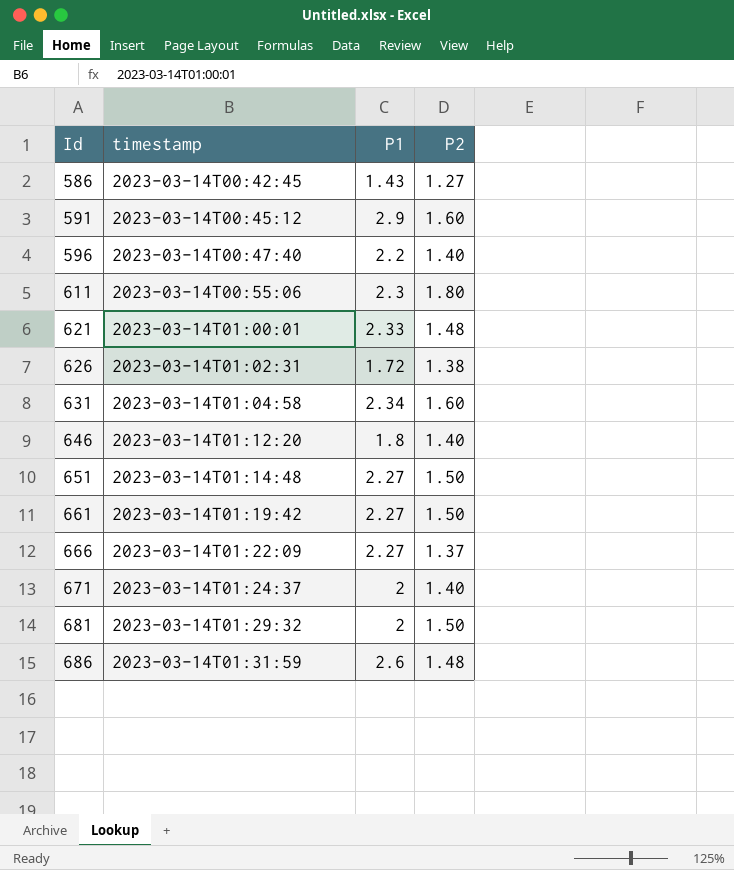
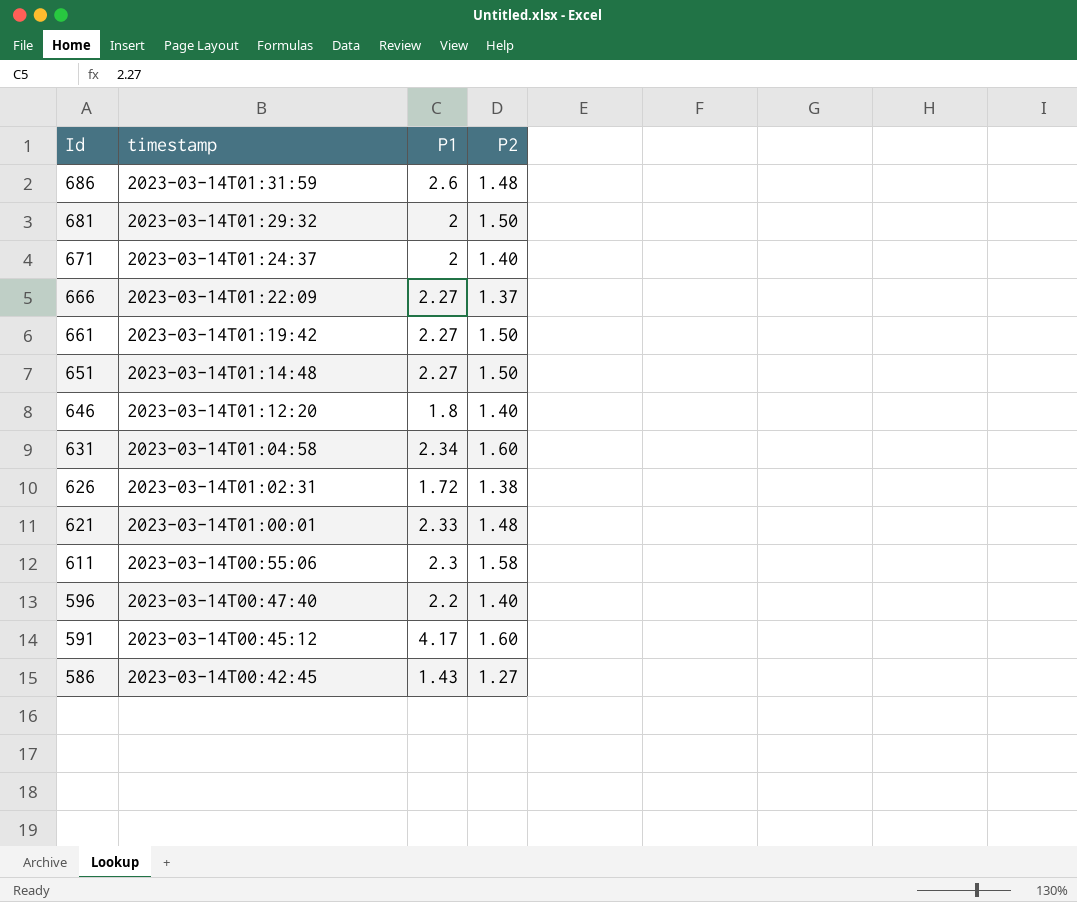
row order: Id ascending -> Id descending
611 | P2: 1.80 -> 1.58
591 | P1: 2.9 -> 4.17

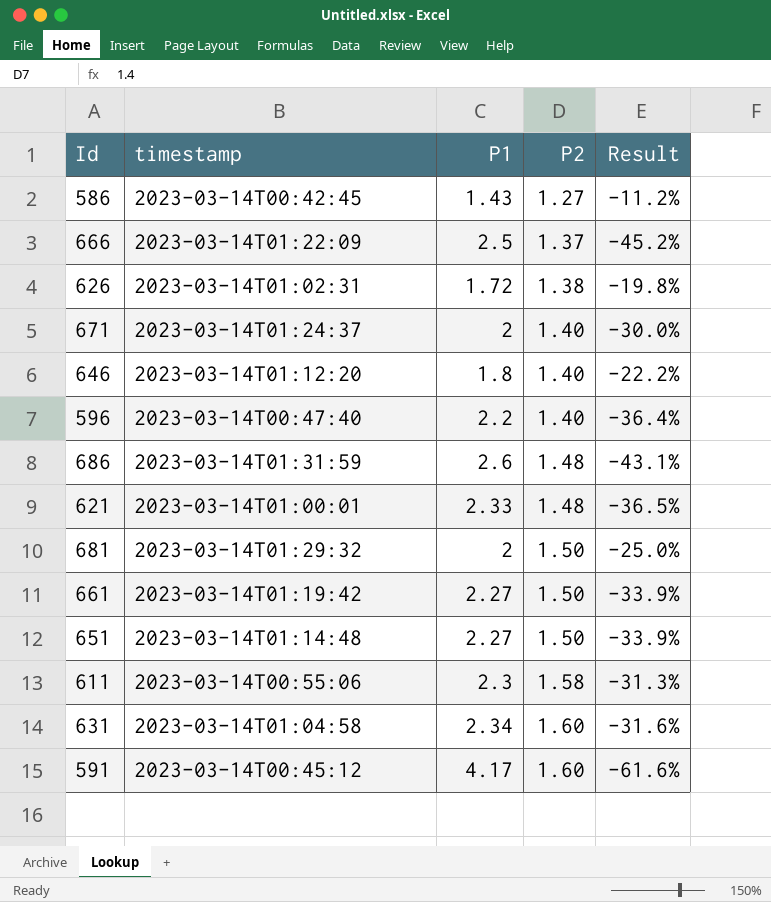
row order: Id descending -> P2 ascending
column Result | formula: none -> ([P2] - [P1]) / [P1]
666 | P1: 2.27 -> 2.5

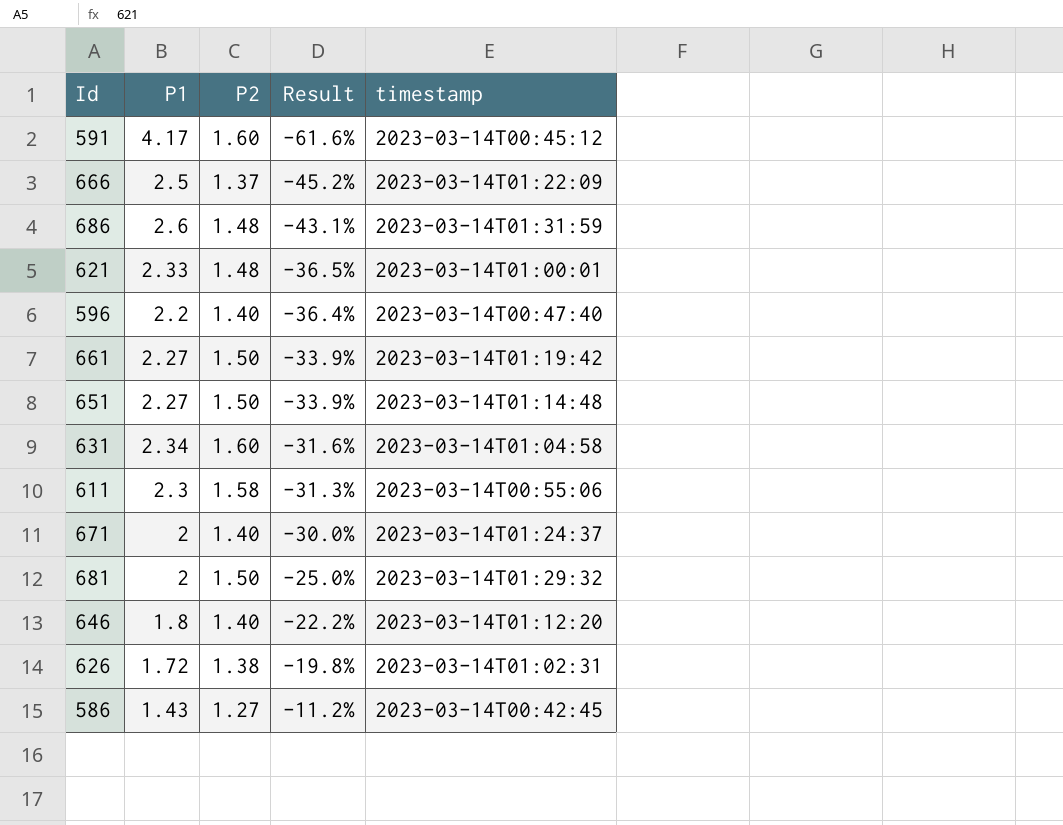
row order: P2 ascending -> Result ascending
column timestamp | position: 2 -> 5

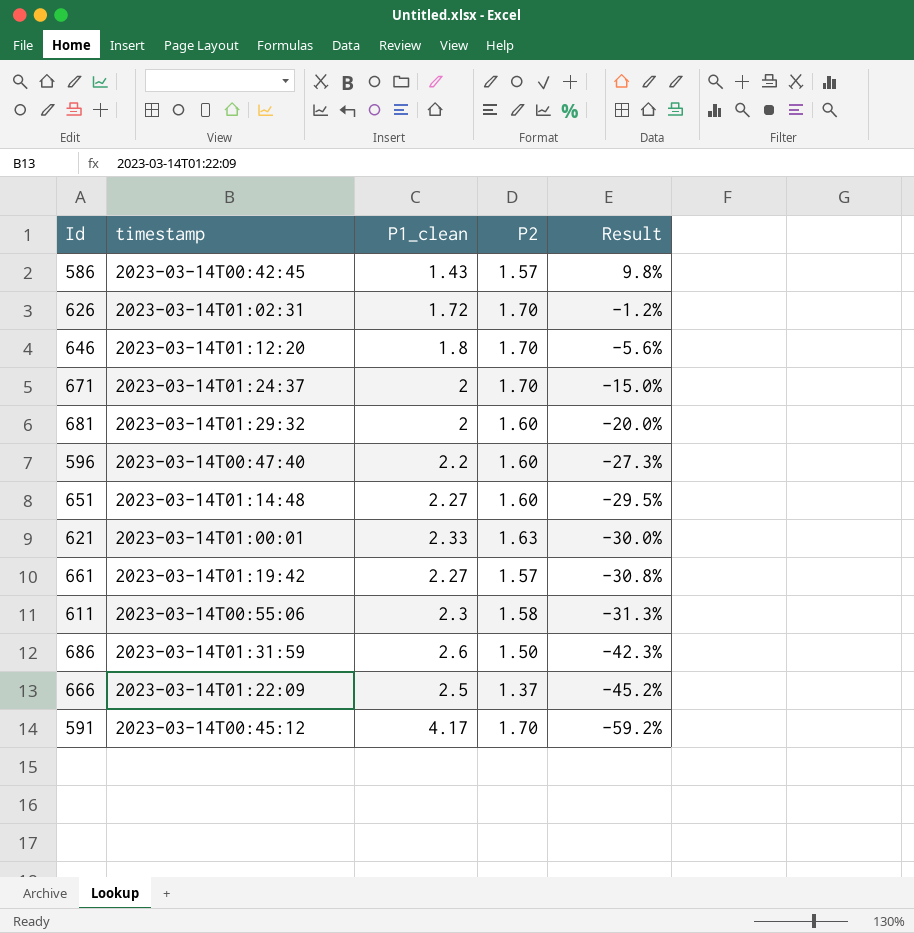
row order: Result ascending -> Result descending
column timestamp | position: 5 -> 2
column name: P1 -> P1_clean
row 631: 2.34 | 1.60 | -31.6% | 2023-03-14T01:04:58 -> none
586 | P2: 1.27 -> 1.57
586 | Result: -11.2% -> 9.8%
626 | P2: 1.38 -> 1.70
626 | Result: -19.8% -> -1.2%
646 | P2: 1.40 -> 1.70
646 | Result: -22.2% -> -5.6%
671 | P2: 1.40 -> 1.70
671 | Result: -30.0% -> -15.0%
681 | P2: 1.50 -> 1.60
681 | Result: -25.0% -> -20.0%
596 | P2: 1.40 -> 1.60
596 | Result: -36.4% -> -27.3%
651 | P2: 1.50 -> 1.60
651 | Result: -33.9% -> -29.5%
621 | P2: 1.48 -> 1.63
621 | Result: -36.5% -> -30.0%
661 | P2: 1.50 -> 1.57
661 | Result: -33.9% -> -30.8%
686 | P2: 1.48 -> 1.50
686 | Result: -43.1% -> -42.3%
591 | P2: 1.60 -> 1.70
591 | Result: -61.6% -> -59.2%

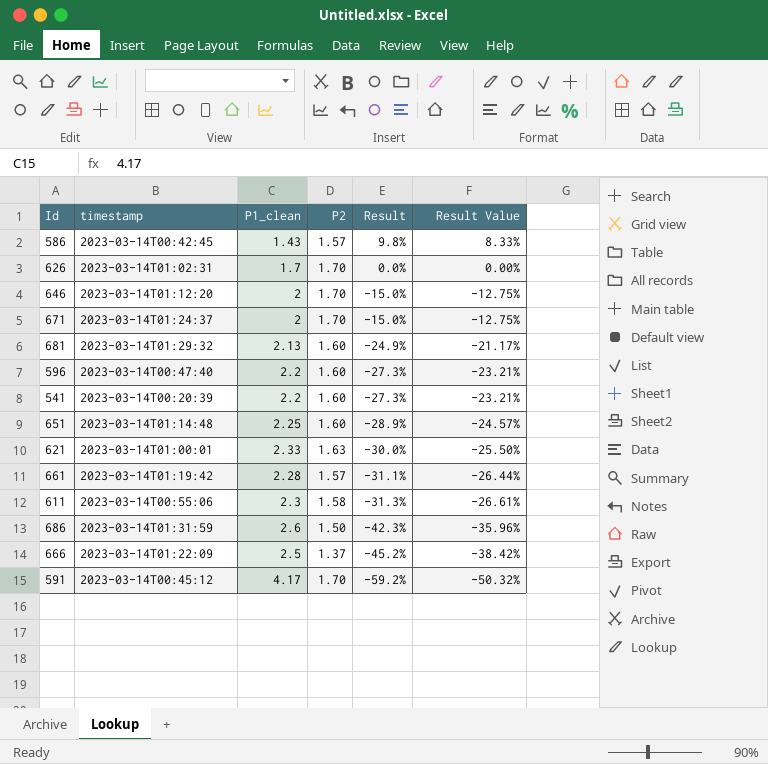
column Result Value | formula: none -> [Result] * 0.85
626 | P1_clean: 1.72 -> 1.7
626 | Result: -1.2% -> 0.0%
646 | P1_clean: 1.8 -> 2
646 | Result: -5.6% -> -15.0%
681 | P1_clean: 2 -> 2.13
681 | Result: -20.0% -> -24.9%
row 541: none -> 2023-03-14T00:20:39 | 2.2 | 1.60 | -27.3% | -23.21%
651 | P1_clean: 2.27 -> 2.25
651 | Result: -29.5% -> -28.9%
661 | P1_clean: 2.27 -> 2.28
661 | Result: -30.8% -> -31.1%

